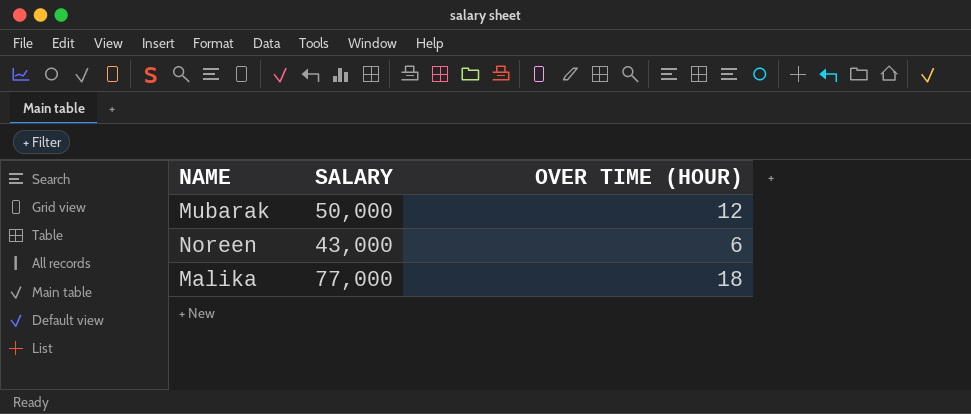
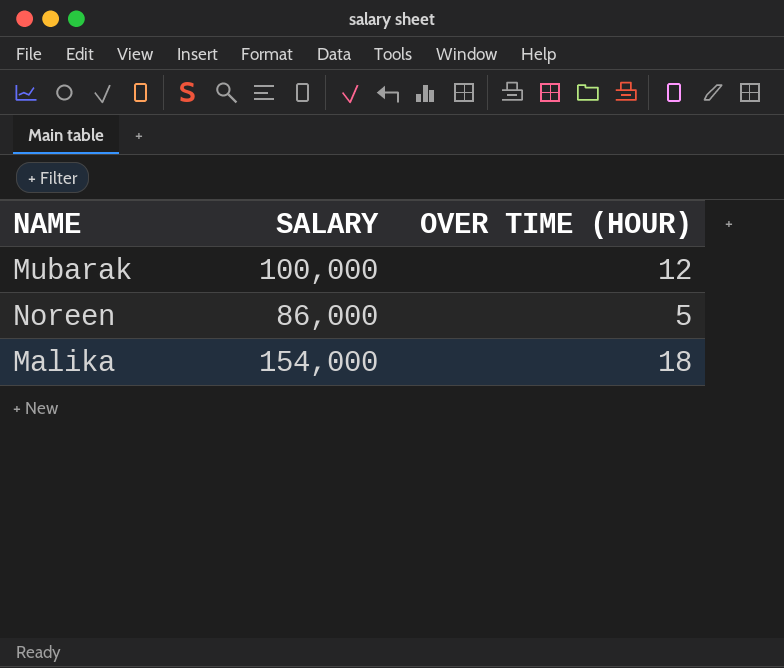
Mubarak | SALARY: 50,000 -> 100,000
Noreen | SALARY: 43,000 -> 86,000
Noreen | OVER TIME (HOUR): 6 -> 5
Malika | SALARY: 77,000 -> 154,000

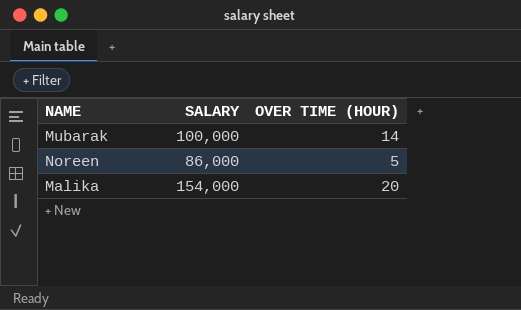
Mubarak | OVER TIME (HOUR): 12 -> 14
Malika | OVER TIME (HOUR): 18 -> 20

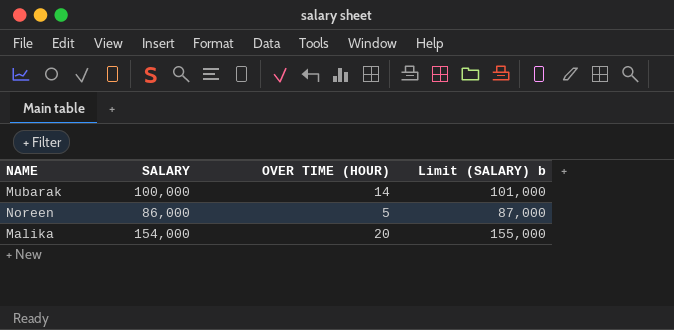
column Limit (SALARY) b | formula: none -> [SALARY] + 1000

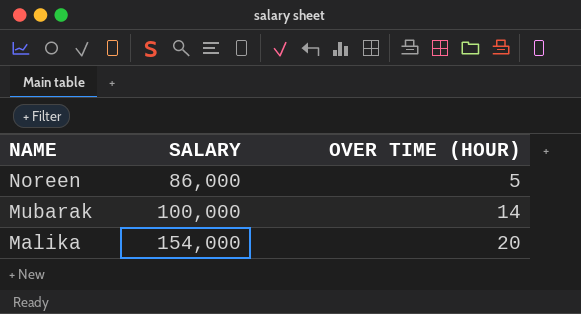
row order: none -> NAME descending
column Limit (SALARY) b | formula: [SALARY] + 1000 -> none

